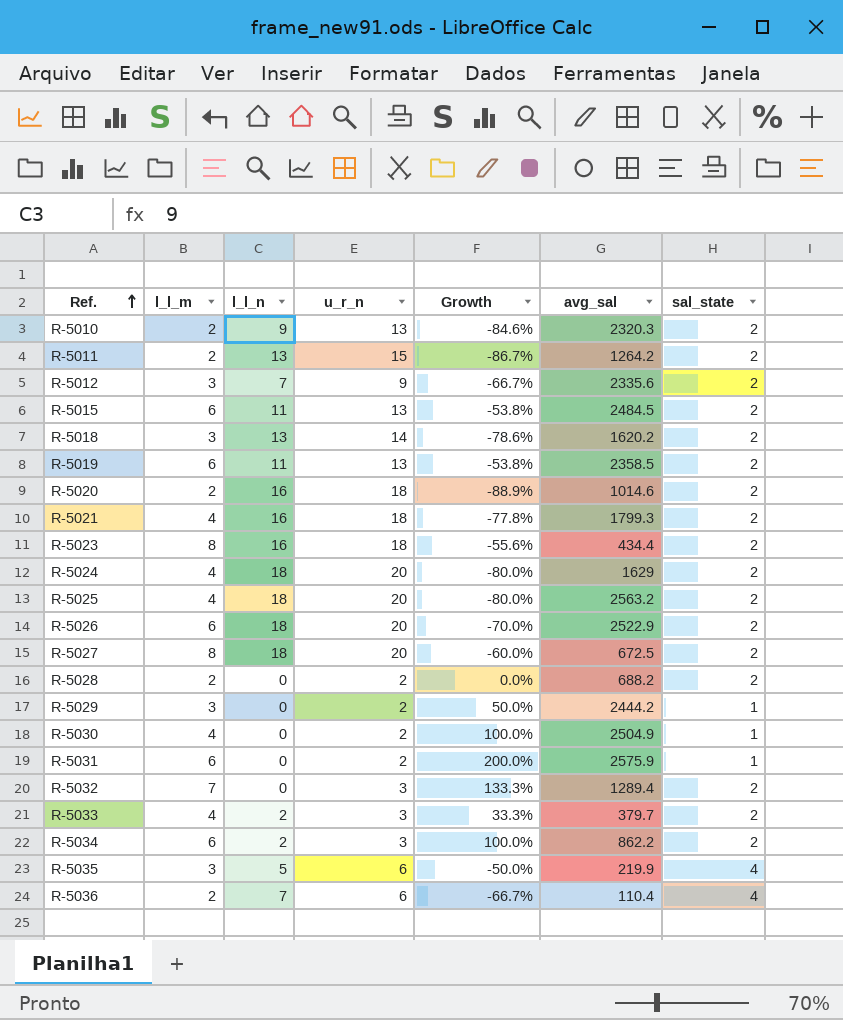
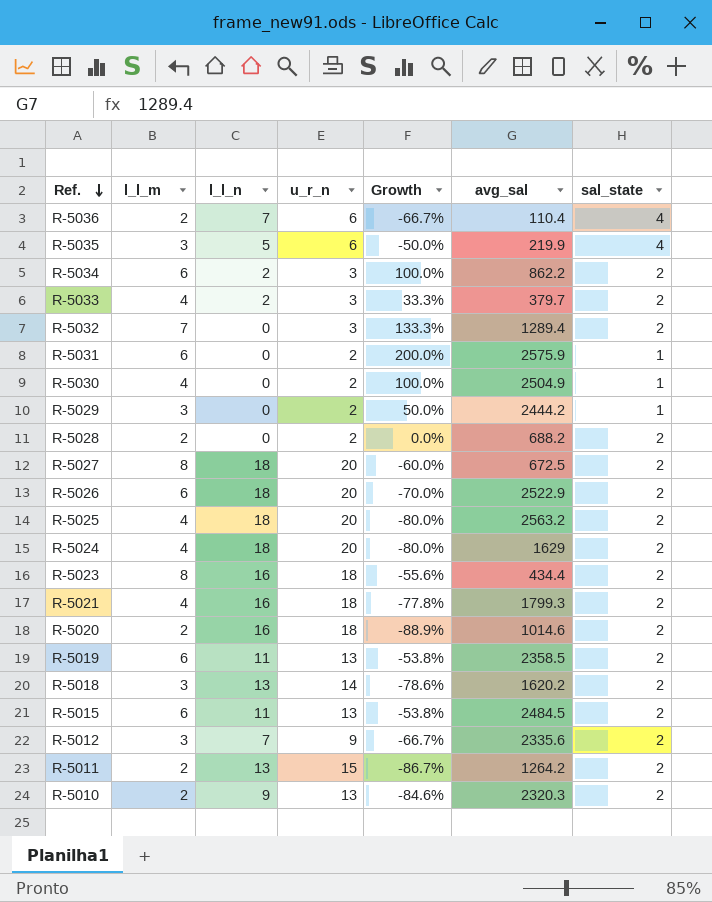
row order: Ref. ascending -> Ref. descending

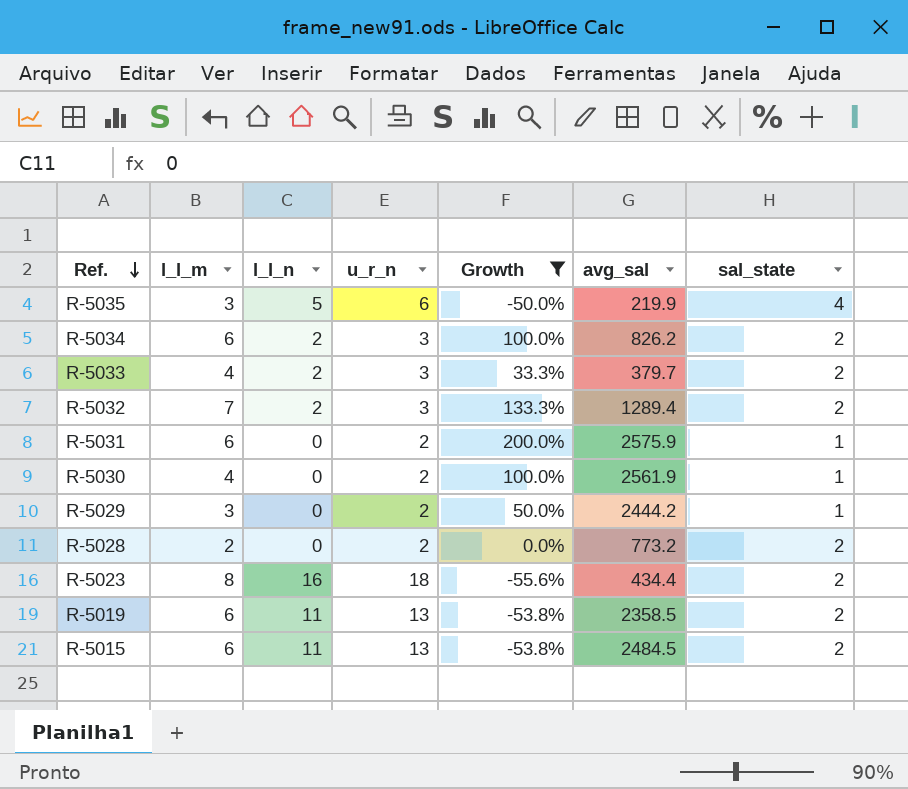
filter: none -> Growth >= -55.6%
R-5034 | avg_sal: 862.2 -> 826.2
R-5032 | l_l_n: 0 -> 2
R-5030 | avg_sal: 2504.9 -> 2561.9
R-5028 | avg_sal: 688.2 -> 773.2

